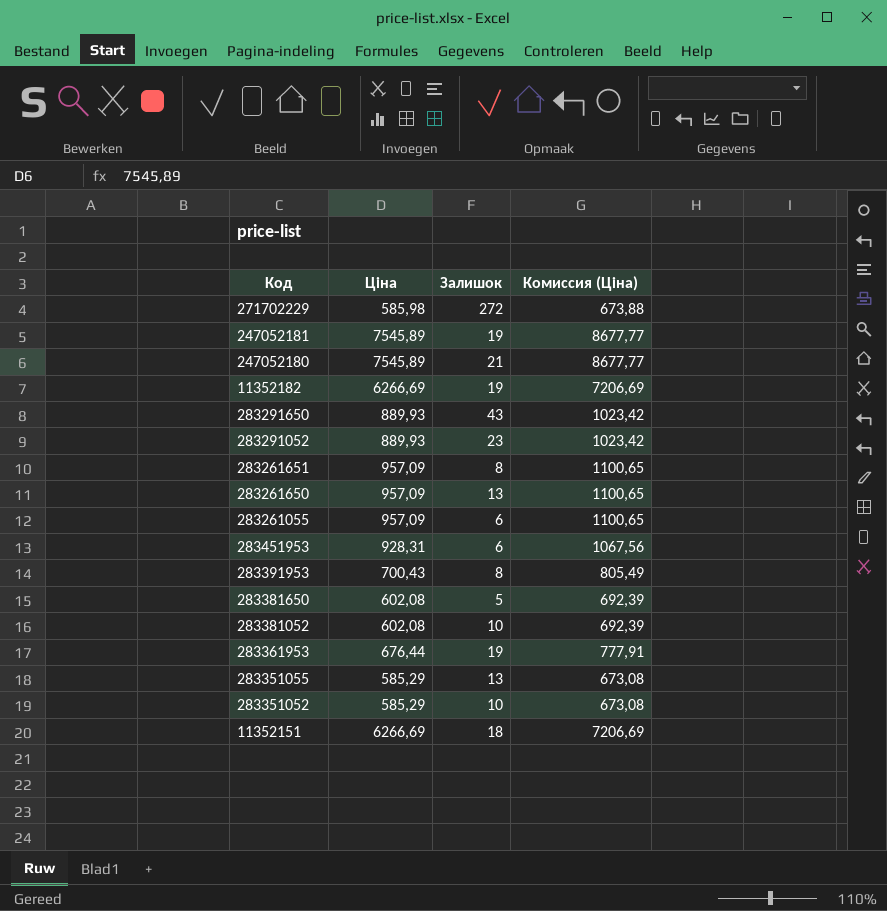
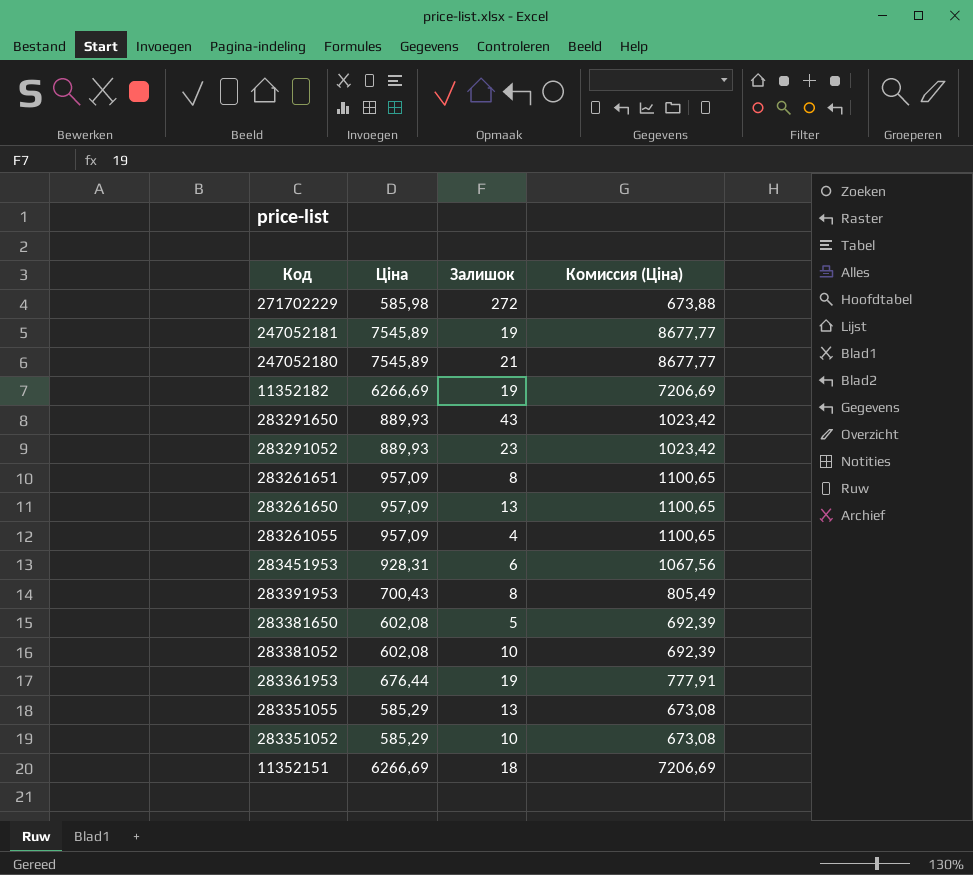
283261055 | Залишок: 6 -> 4

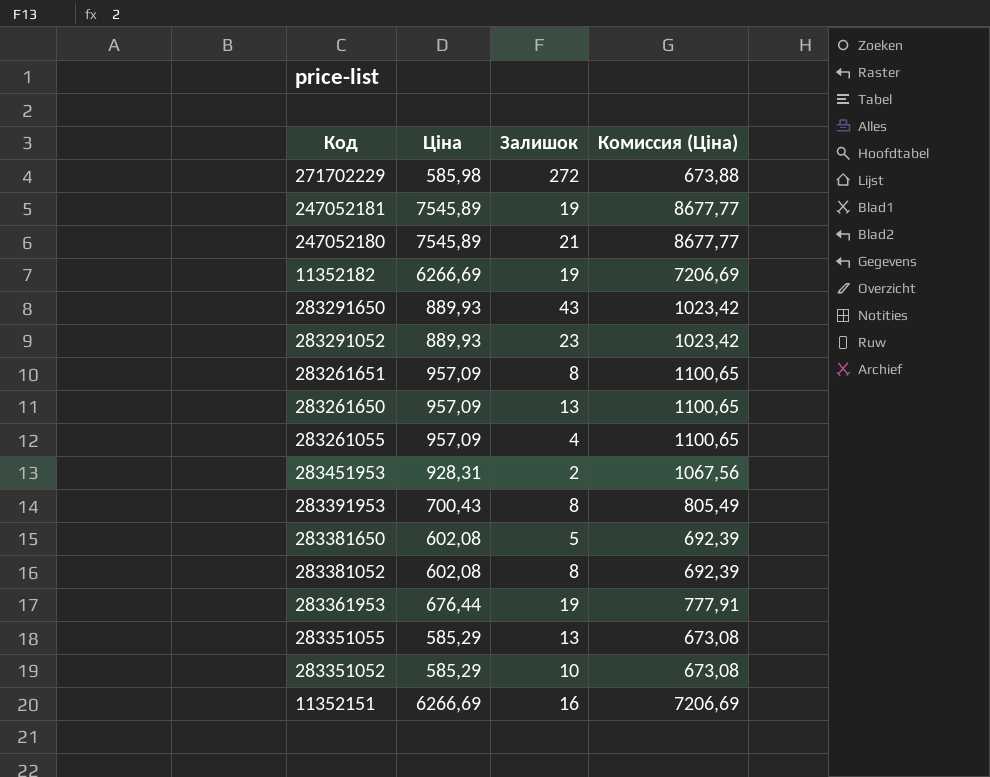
283451953 | Залишок: 6 -> 2
283381052 | Залишок: 10 -> 8
11352151 | Залишок: 18 -> 16

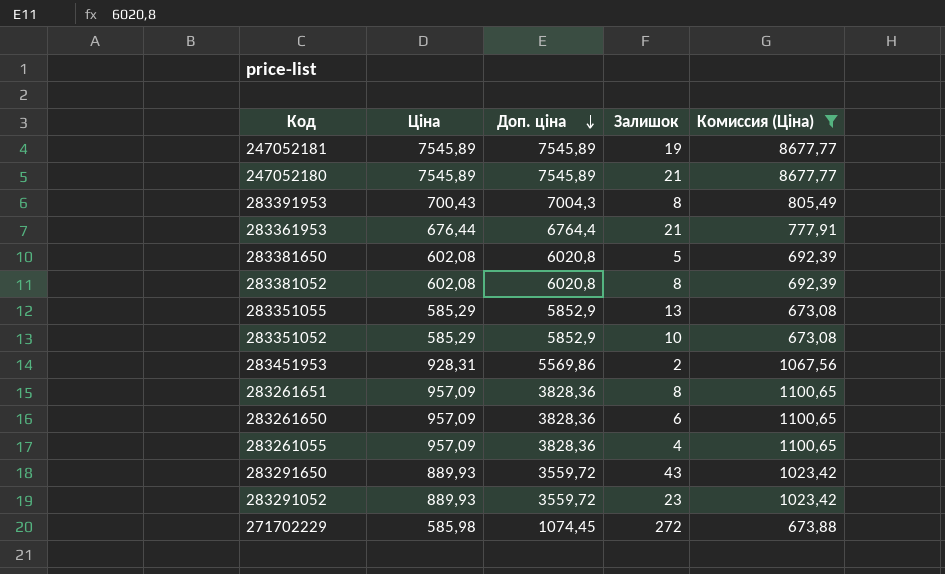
filter: none -> Комиссия (Ціна) != 7206,69
row order: none -> Доп. ціна descending
column Доп. ціна | position: none -> 3
283361953 | Залишок: 19 -> 21
283261650 | Залишок: 13 -> 6

